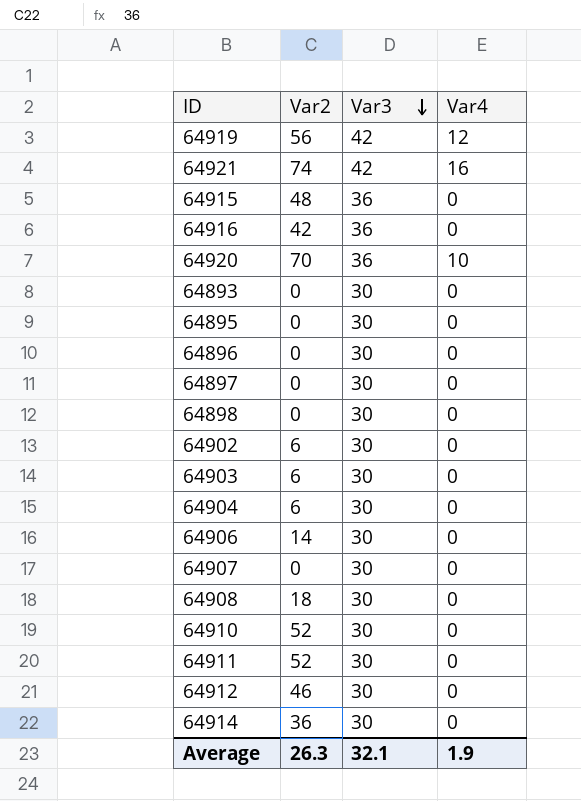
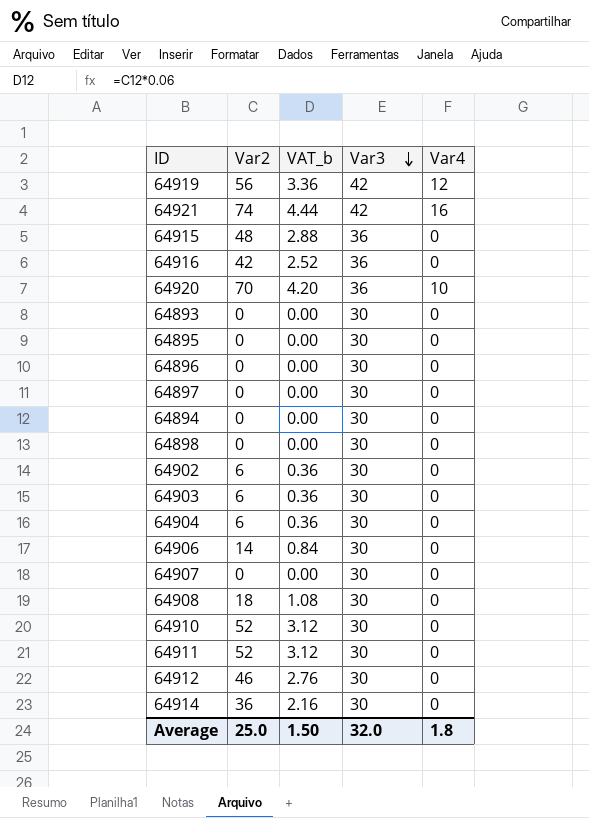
column VAT_b | formula: none -> [Var2] * 0.06
row 64894: none -> 0 | 0.00 | 30 | 0
Average | Var2: 26.3 -> 25.0
Average | Var3: 32.1 -> 32.0
Average | Var4: 1.9 -> 1.8

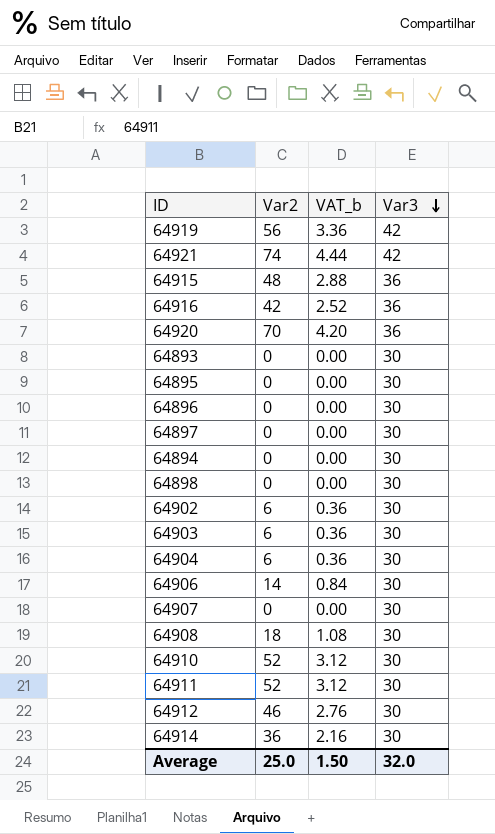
column Var4 | position: 5 -> none

